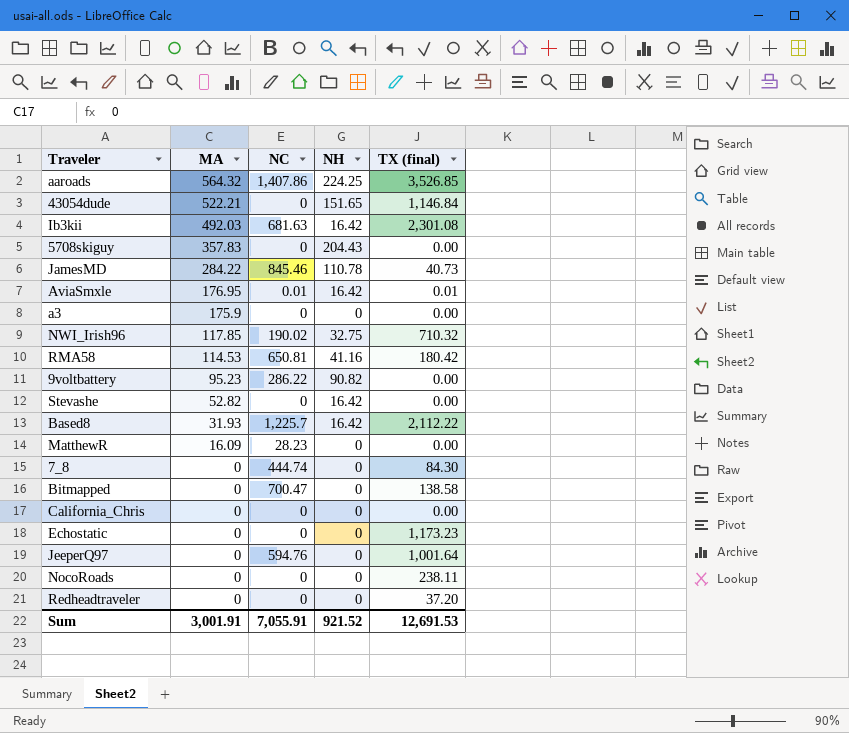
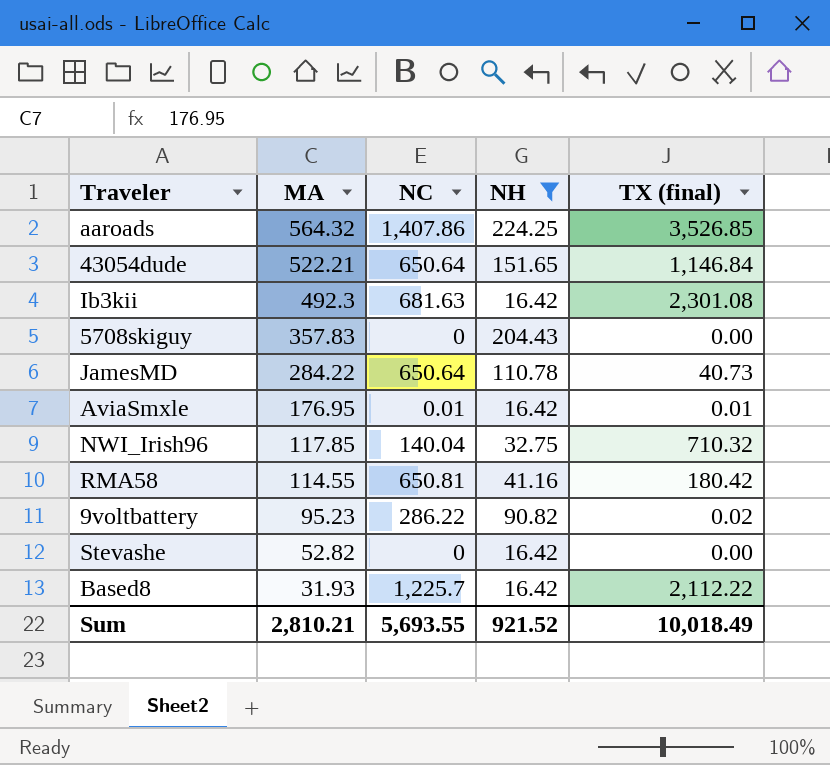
filter: none -> NH != 0
43054dude | NC: 0 -> 650.64
Ib3kii | MA: 492.03 -> 492.3
JamesMD | NC: 845.46 -> 650.64
NWI_Irish96 | NC: 190.02 -> 140.04
RMA58 | MA: 114.53 -> 114.55
9voltbattery | TX (final): 0.00 -> 0.02
Sum | MA: 3,001.91 -> 2,810.21
Sum | NC: 7,055.91 -> 5,693.55
Sum | TX (final): 12,691.53 -> 10,018.49

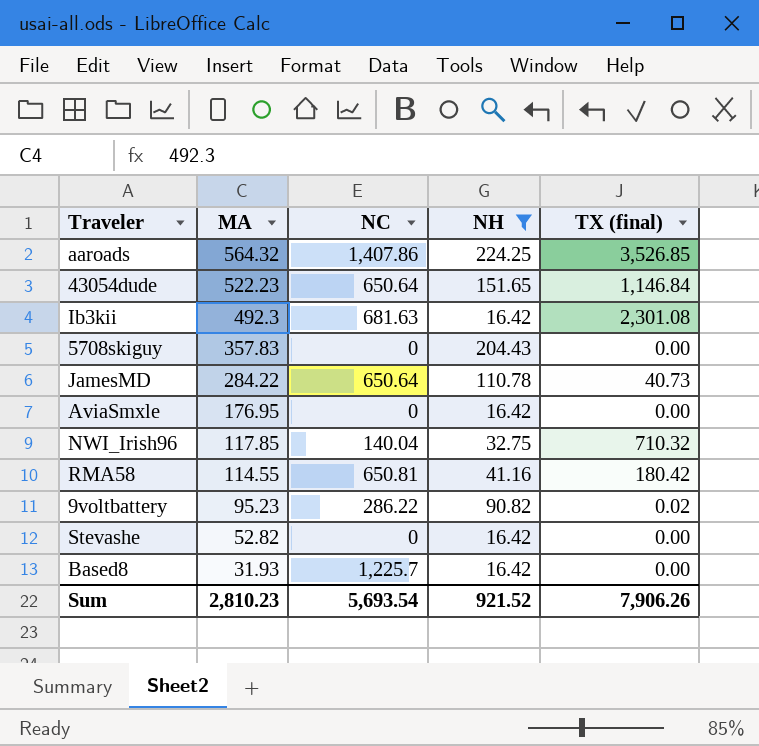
43054dude | MA: 522.21 -> 522.23
AviaSmxle | NC: 0.01 -> 0
AviaSmxle | TX (final): 0.01 -> 0.00
Based8 | TX (final): 2,112.22 -> 0.00
Sum | MA: 2,810.21 -> 2,810.23
Sum | NC: 5,693.55 -> 5,693.54
Sum | TX (final): 10,018.49 -> 7,906.26

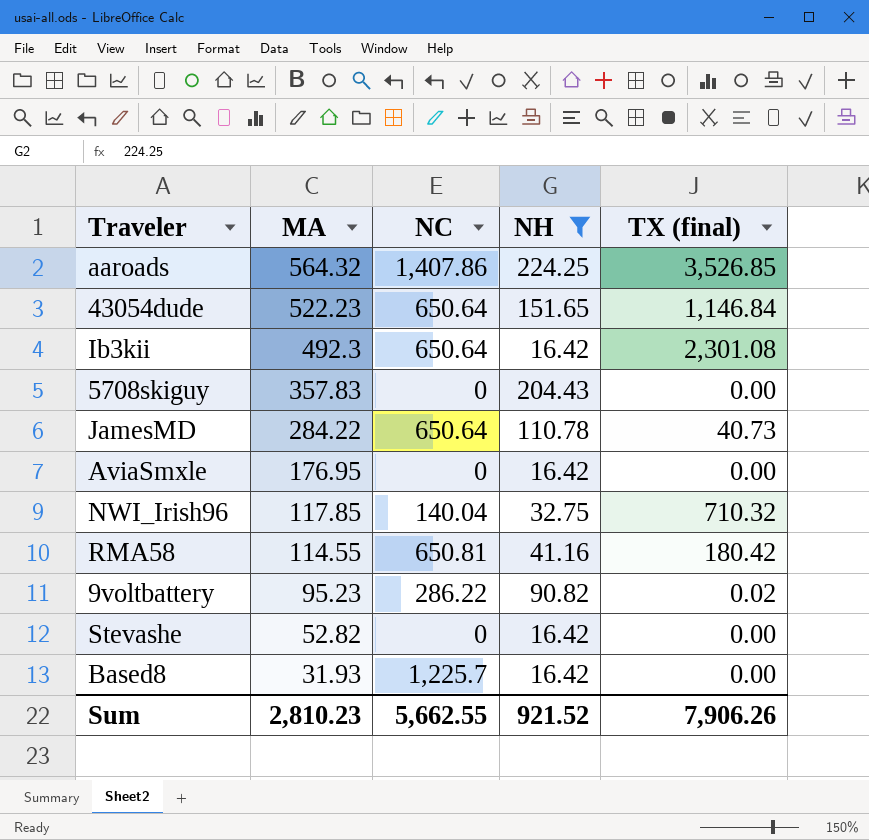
Ib3kii | NC: 681.63 -> 650.64
Sum | NC: 5,693.54 -> 5,662.55

